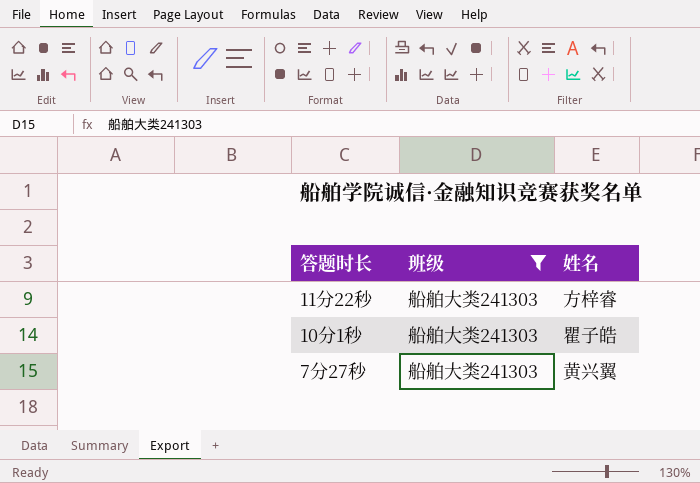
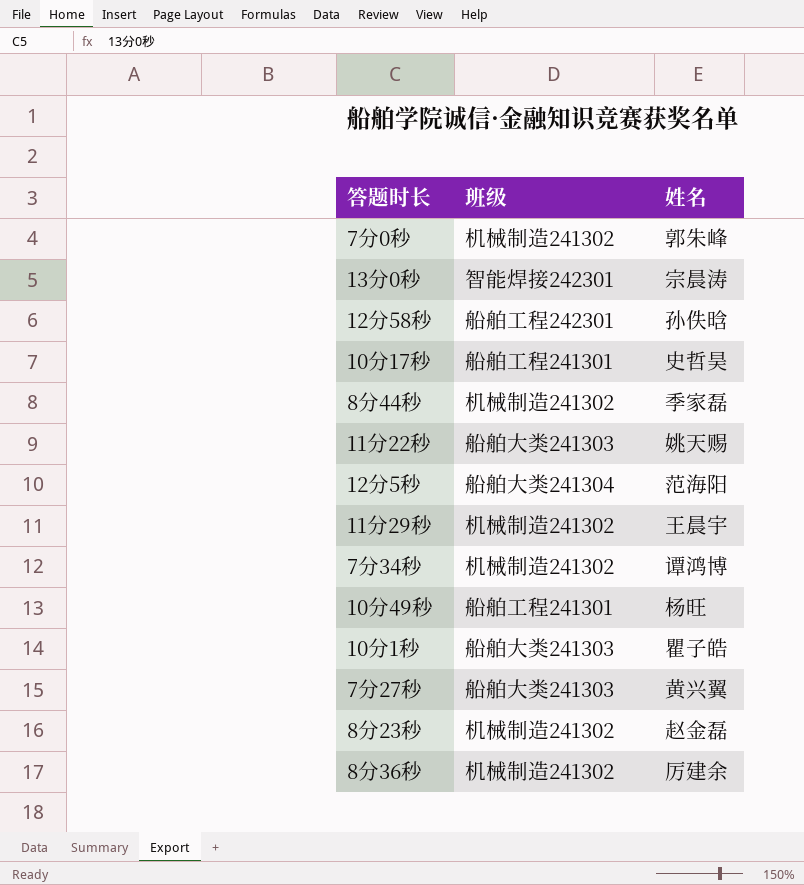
filter: 班级 = 船舶大类241303 -> none
11分22秒 | 姓名: 方梓睿 -> 姚天赐

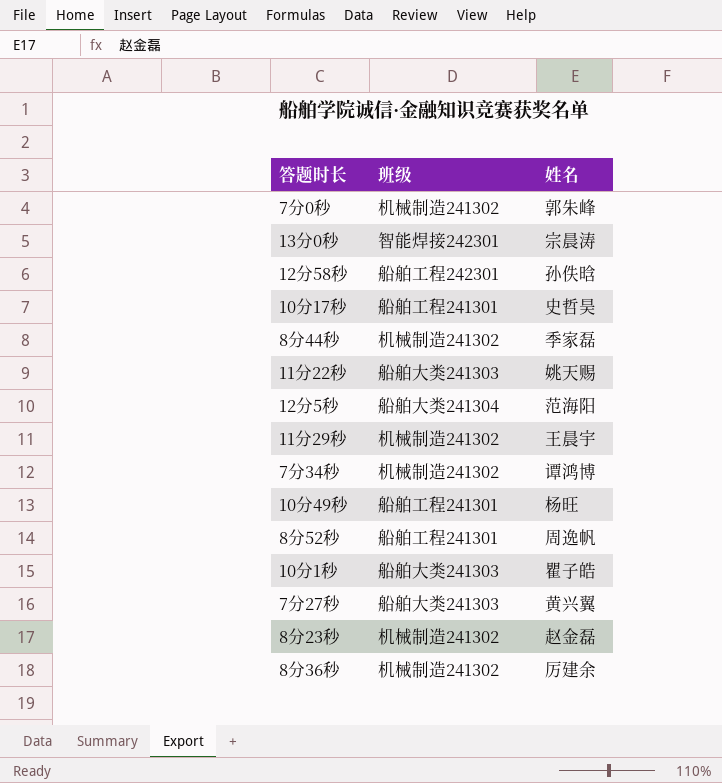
row 8分52秒: none -> 船舶工程241301 | 周逸帆

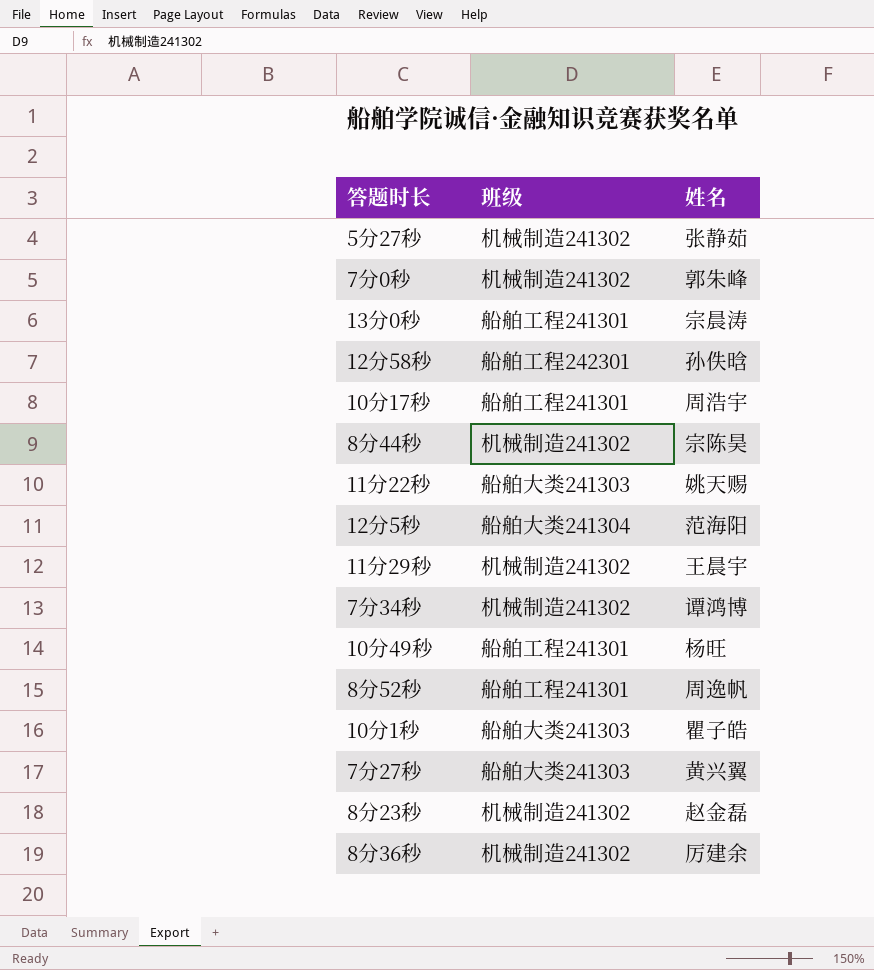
row 5分27秒: none -> 机械制造241302 | 张静茹
13分0秒 | 班级: 智能焊接242301 -> 船舶工程241301
10分17秒 | 姓名: 史哲昊 -> 周浩宇
8分44秒 | 姓名: 季家磊 -> 宗陈昊

